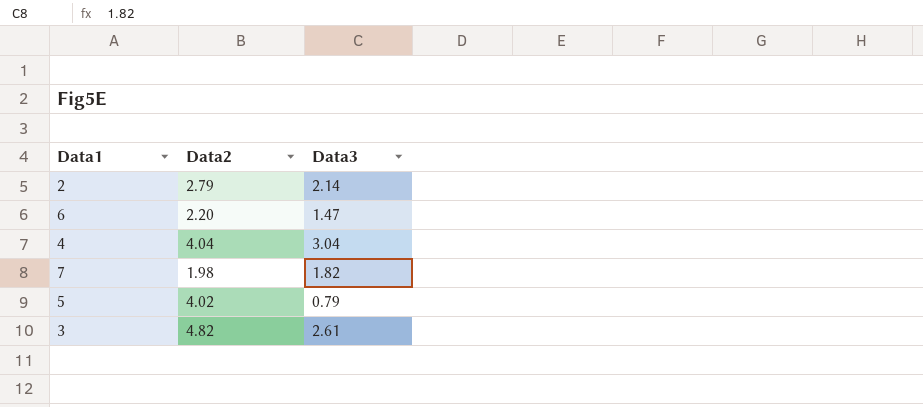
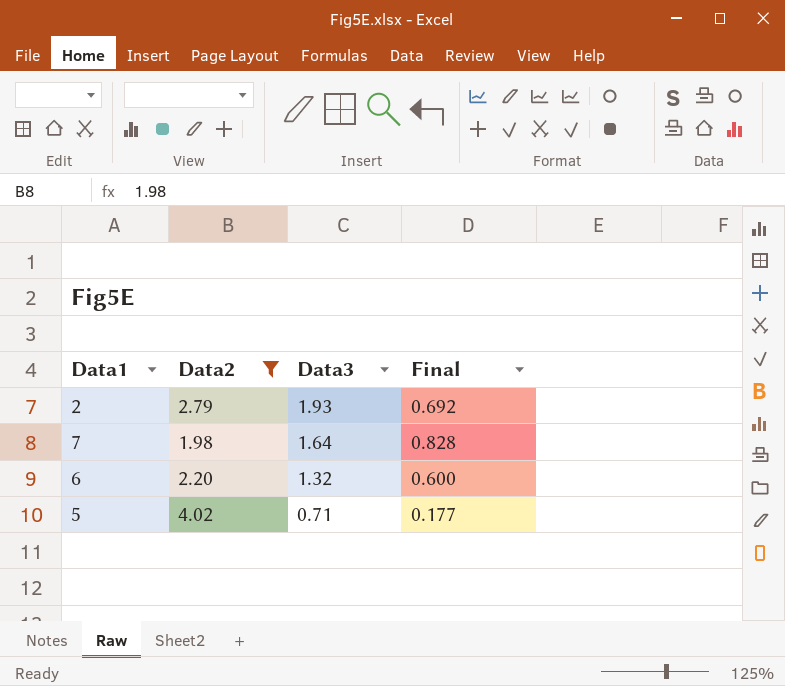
filter: none -> Data2 <= 4.02
row order: none -> Data3 descending
column Final | formula: none -> [Data3] / [Data2]
2 | Data3: 2.14 -> 1.93
7 | Data3: 1.82 -> 1.64
6 | Data3: 1.47 -> 1.32
5 | Data3: 0.79 -> 0.71

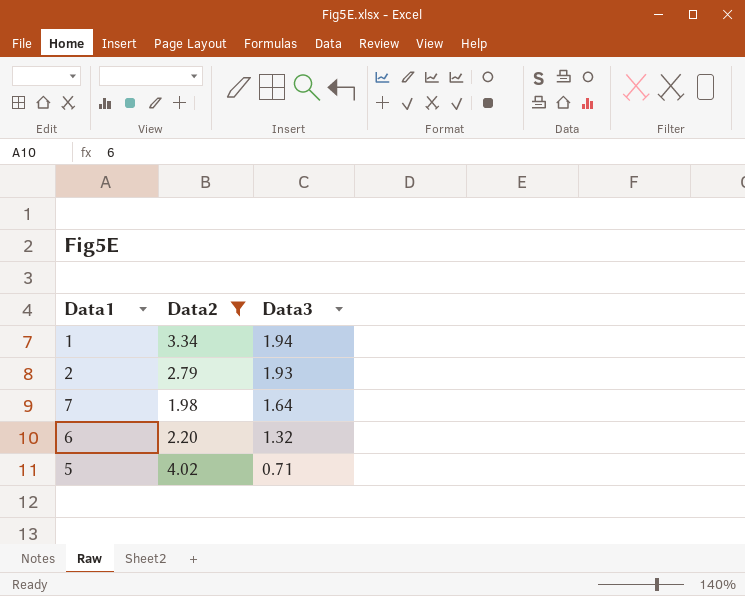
column Final | formula: [Data3] / [Data2] -> none
row 1: none -> 3.34 | 1.94

